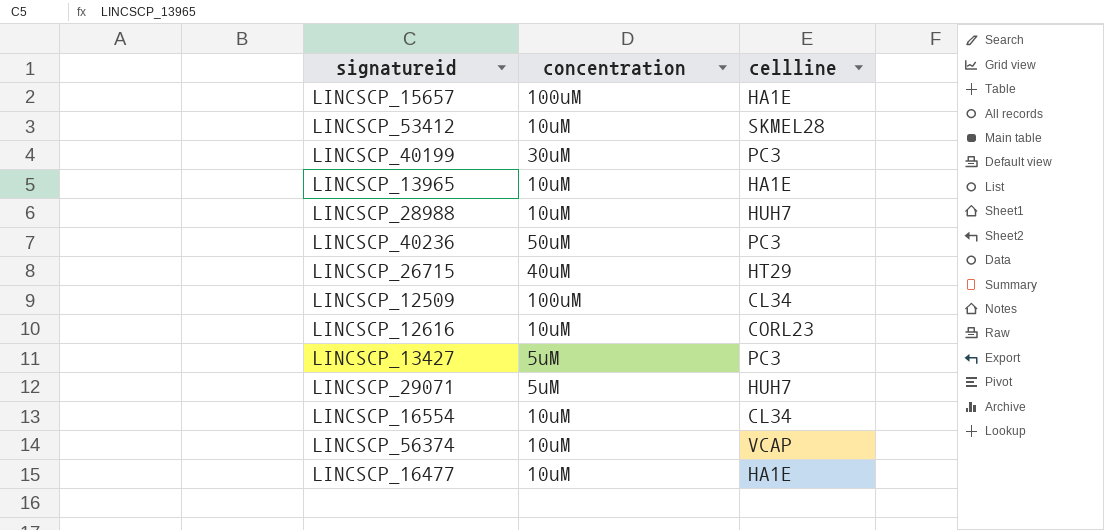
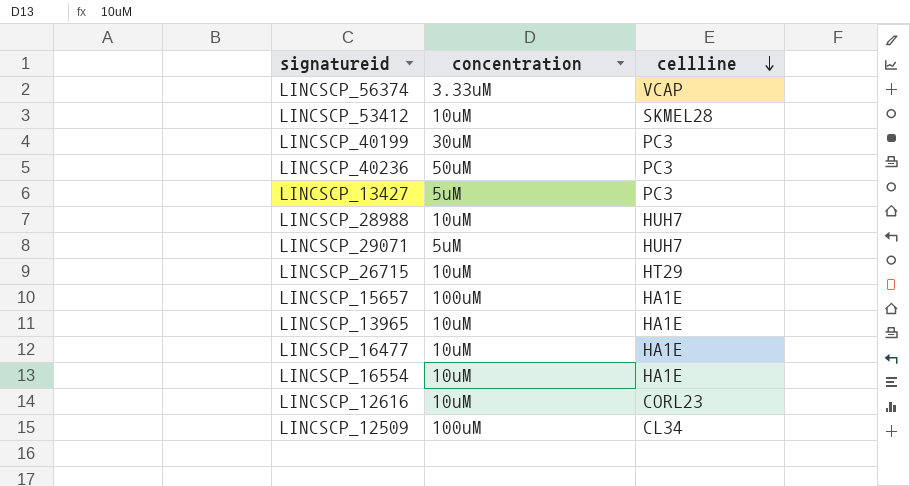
row order: none -> cellline descending
LINCSCP_56374 | concentration: 10uM -> 3.33uM
LINCSCP_26715 | concentration: 40uM -> 10uM
LINCSCP_16554 | cellline: CL34 -> HA1E

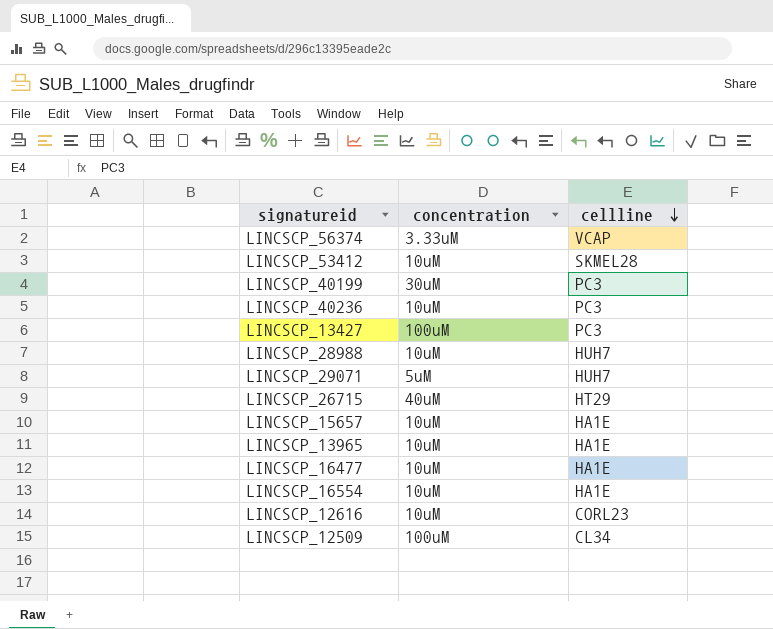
LINCSCP_40236 | concentration: 50uM -> 10uM
LINCSCP_13427 | concentration: 5uM -> 100uM
LINCSCP_26715 | concentration: 10uM -> 40uM
LINCSCP_15657 | concentration: 100uM -> 10uM

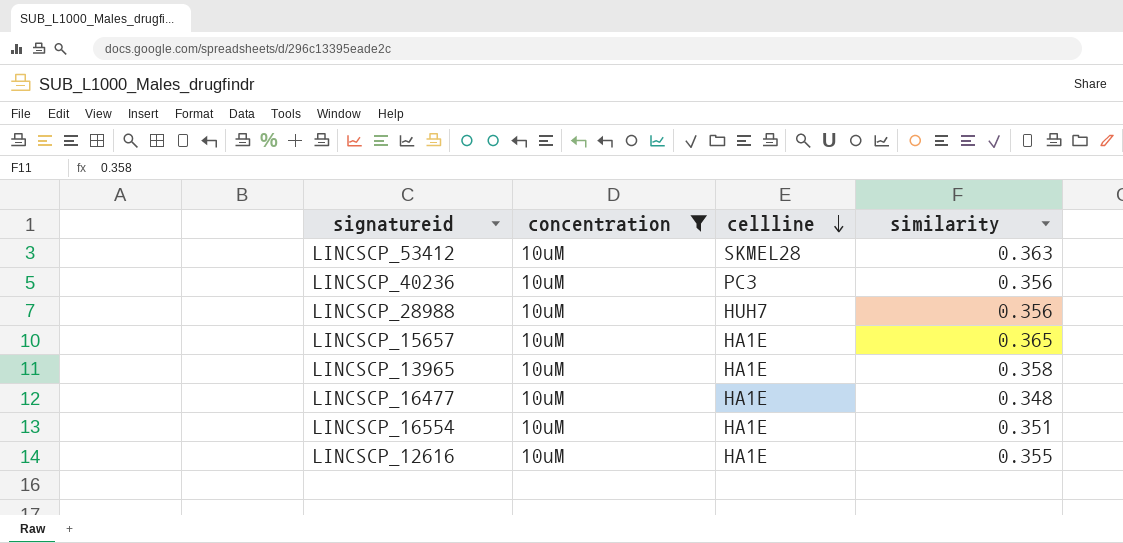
filter: none -> concentration = 10uM
column similarity | position: none -> 4
LINCSCP_12616 | cellline: CORL23 -> HA1E

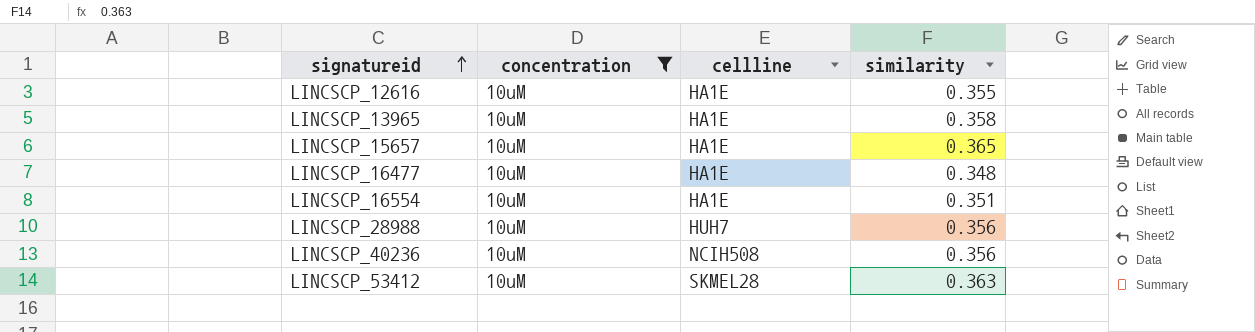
row order: cellline descending -> signatureid ascending
LINCSCP_40236 | cellline: PC3 -> NCIH508

